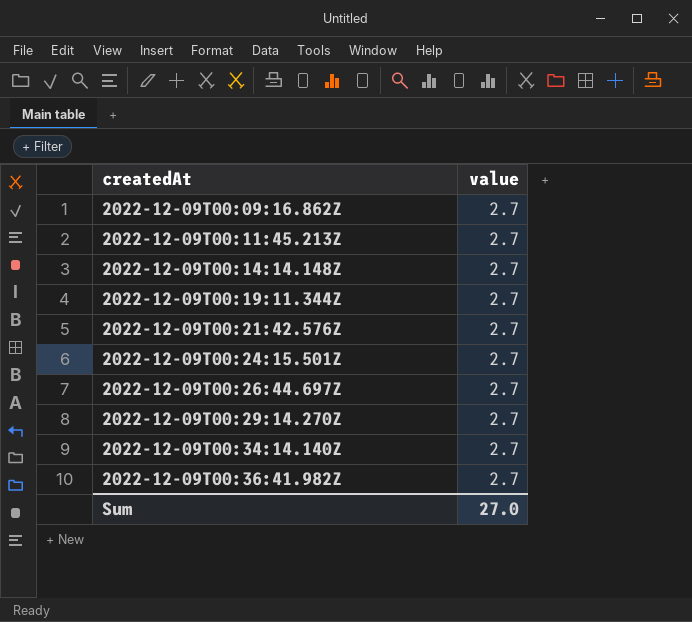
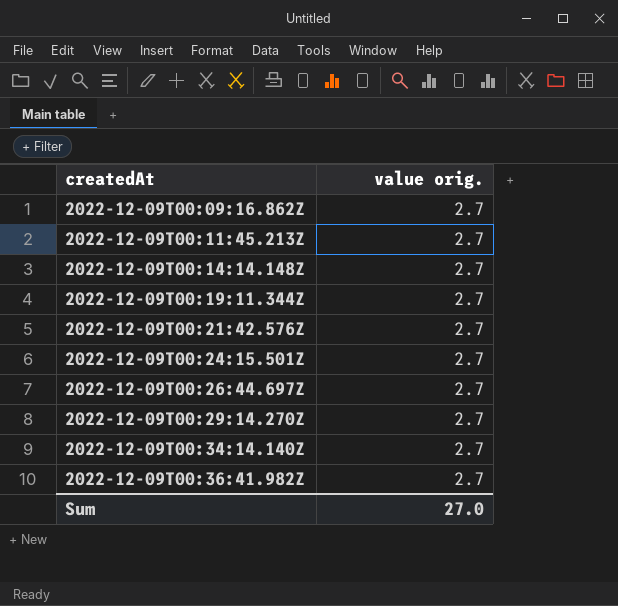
column name: value -> value orig.

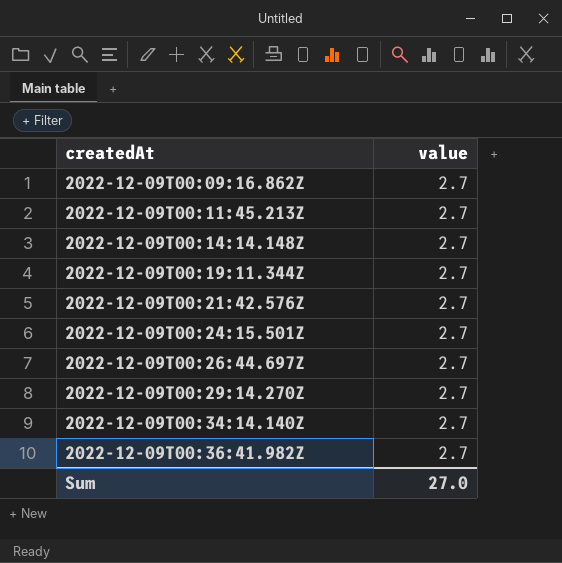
column name: value orig. -> value

